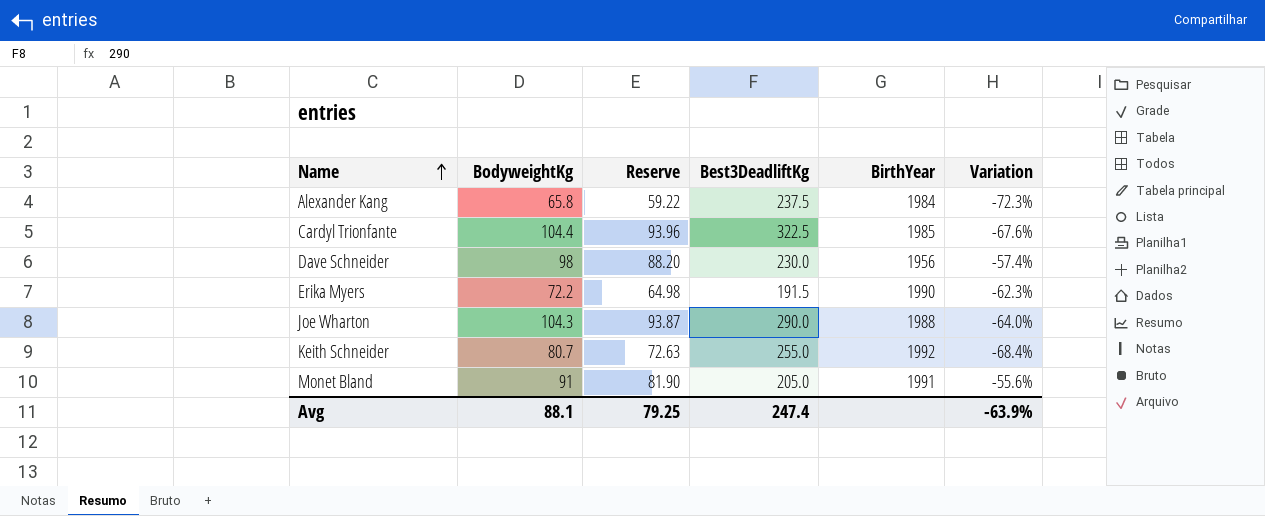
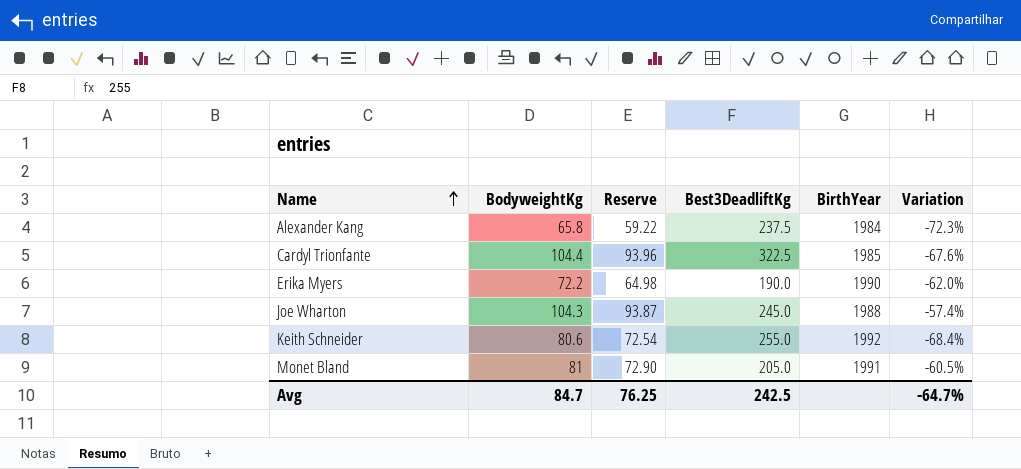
row Dave Schneider: 98 | 88.20 | 230.0 | 1956 | -57.4% -> none
Erika Myers | Best3DeadliftKg: 191.5 -> 190.0
Erika Myers | Variation: -62.3% -> -62.0%
Joe Wharton | Best3DeadliftKg: 290.0 -> 245.0
Joe Wharton | Variation: -64.0% -> -57.4%
Keith Schneider | BodyweightKg: 80.7 -> 80.6
Keith Schneider | Reserve: 72.63 -> 72.54
Monet Bland | BodyweightKg: 91 -> 81
Monet Bland | Reserve: 81.90 -> 72.90
Monet Bland | Variation: -55.6% -> -60.5%
Avg | BodyweightKg: 88.1 -> 84.7
Avg | Reserve: 79.25 -> 76.25
Avg | Best3DeadliftKg: 247.4 -> 242.5
Avg | Variation: -63.9% -> -64.7%

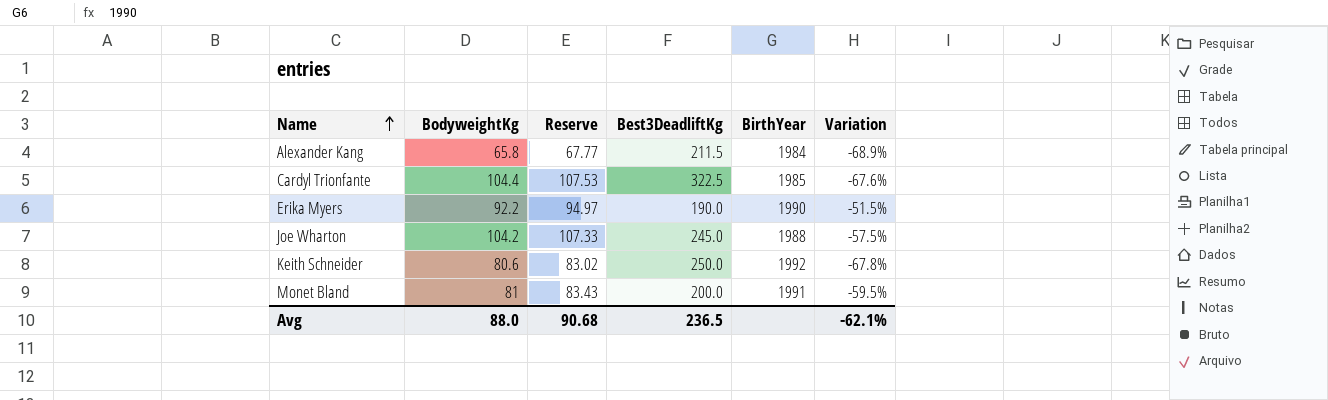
column Reserve | formula: [BodyweightKg] * 0.9 -> [BodyweightKg] * 1.03
Alexander Kang | Best3DeadliftKg: 237.5 -> 211.5
Alexander Kang | Variation: -72.3% -> -68.9%
Erika Myers | BodyweightKg: 72.2 -> 92.2
Erika Myers | Variation: -62.0% -> -51.5%
Joe Wharton | BodyweightKg: 104.3 -> 104.2
Joe Wharton | Variation: -57.4% -> -57.5%
Keith Schneider | Best3DeadliftKg: 255.0 -> 250.0
Keith Schneider | Variation: -68.4% -> -67.8%
Monet Bland | Best3DeadliftKg: 205.0 -> 200.0
Monet Bland | Variation: -60.5% -> -59.5%
Avg | BodyweightKg: 84.7 -> 88.0
Avg | Reserve: 76.25 -> 90.68
Avg | Best3DeadliftKg: 242.5 -> 236.5
Avg | Variation: -64.7% -> -62.1%

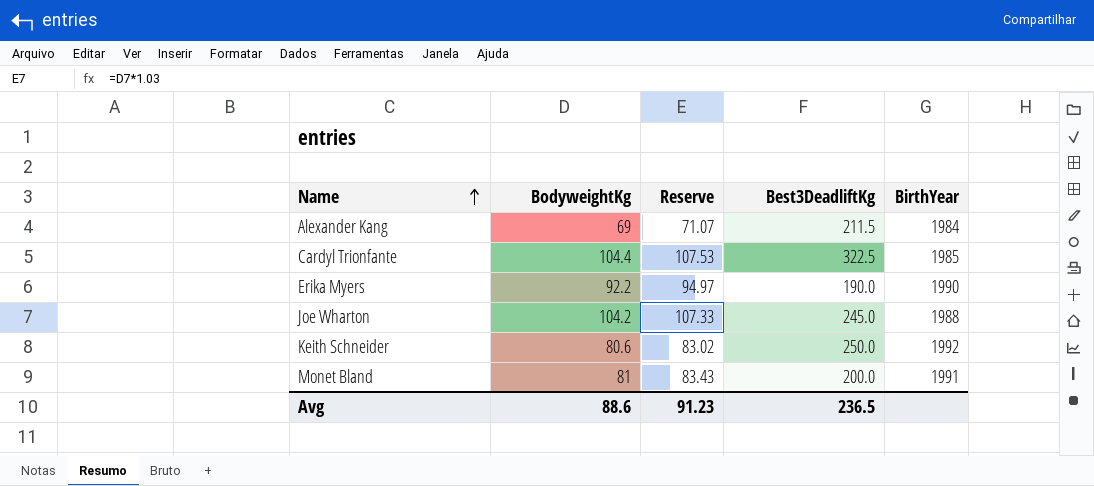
column Variation | formula: ([BodyweightKg] - [Best3DeadliftKg]) / [Best3DeadliftKg] -> none
Alexander Kang | BodyweightKg: 65.8 -> 69
Alexander Kang | Reserve: 67.77 -> 71.07
Avg | BodyweightKg: 88.0 -> 88.6
Avg | Reserve: 90.68 -> 91.23

